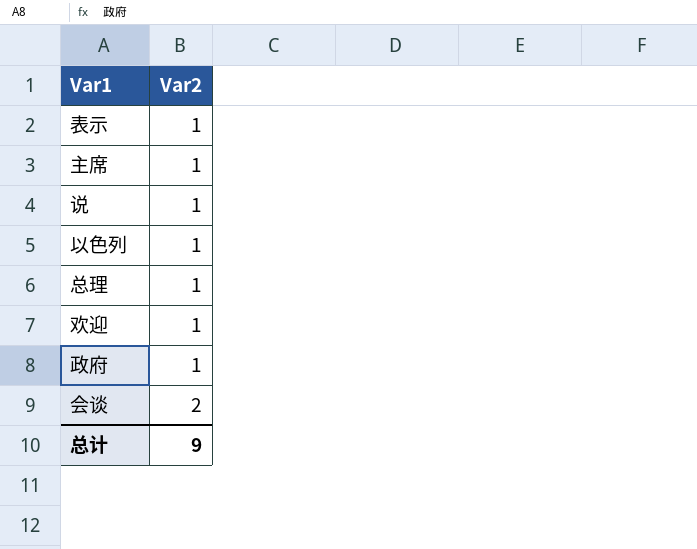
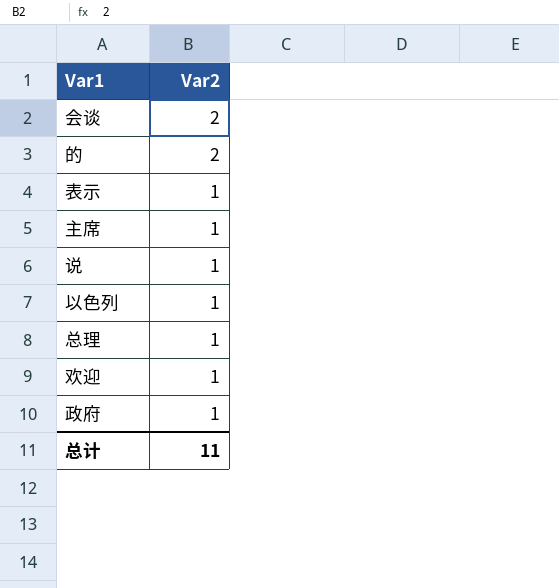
row order: Var2 ascending -> Var2 descending
row 的: none -> 2
总计 | Var2: 9 -> 11

